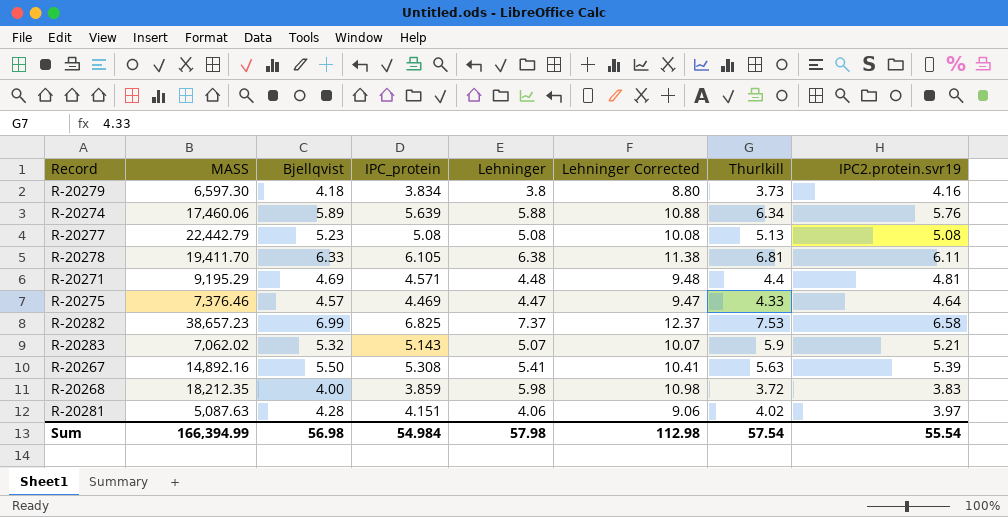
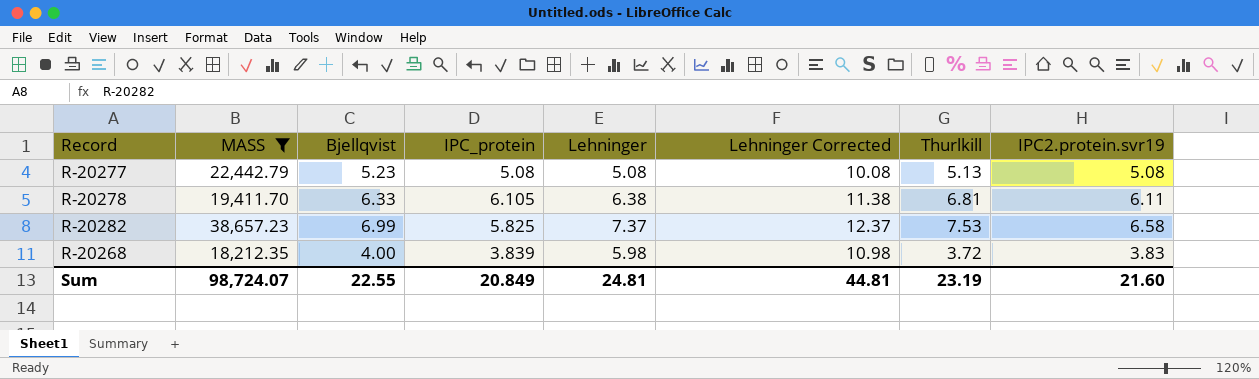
filter: none -> MASS >= 18,212.35
R-20282 | IPC_protein: 6.825 -> 5.825
R-20268 | IPC_protein: 3.859 -> 3.839
Sum | MASS: 166,394.99 -> 98,724.07
Sum | Bjellqvist: 56.98 -> 22.55
Sum | IPC_protein: 54.984 -> 20.849
Sum | Lehninger: 57.98 -> 24.81
Sum | Lehninger Corrected: 112.98 -> 44.81
Sum | Thurlkill: 57.54 -> 23.19
Sum | IPC2.protein.svr19: 55.54 -> 21.60

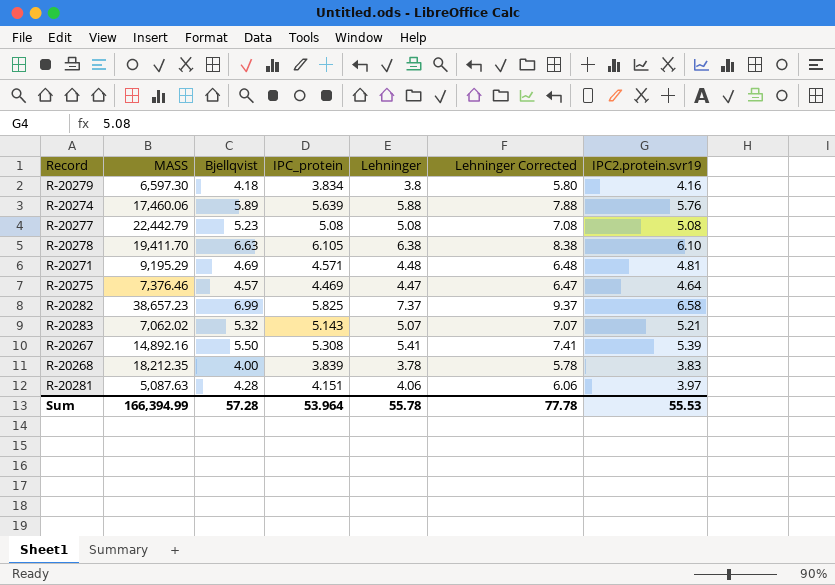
filter: MASS >= 18,212.35 -> none
column Thurlkill | position: 7 -> none
column Lehninger Corrected | formula: [Lehninger] + 5 -> [Lehninger] + 2
R-20278 | Bjellqvist: 6.33 -> 6.63
R-20278 | IPC2.protein.svr19: 6.11 -> 6.10
R-20268 | Lehninger: 5.98 -> 3.78
Sum | MASS: 98,724.07 -> 166,394.99
Sum | Bjellqvist: 22.55 -> 57.28
Sum | IPC_protein: 20.849 -> 53.964
Sum | Lehninger: 24.81 -> 55.78
Sum | Lehninger Corrected: 44.81 -> 77.78
Sum | IPC2.protein.svr19: 21.60 -> 55.53

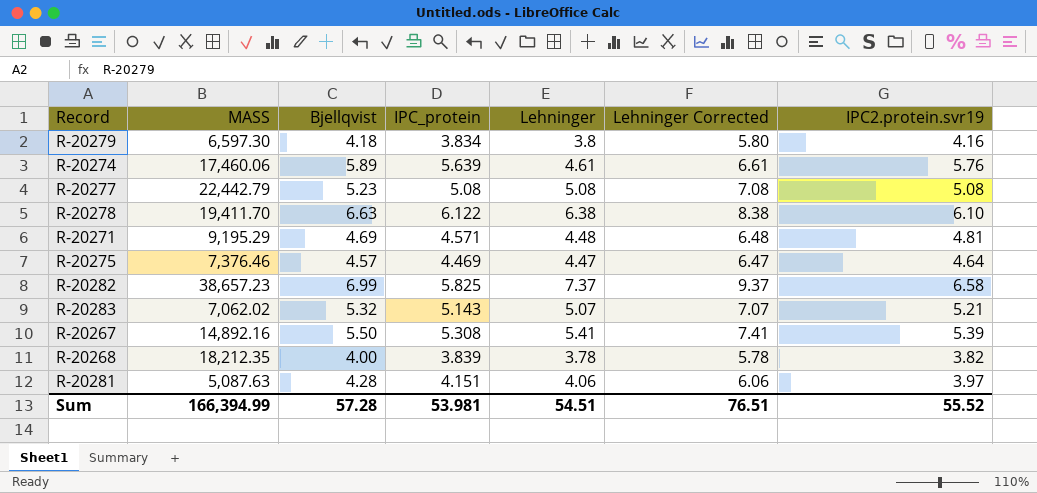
R-20274 | Lehninger: 5.88 -> 4.61
R-20274 | Lehninger Corrected: 7.88 -> 6.61
R-20278 | IPC_protein: 6.105 -> 6.122
R-20268 | IPC2.protein.svr19: 3.83 -> 3.82
Sum | IPC_protein: 53.964 -> 53.981
Sum | Lehninger: 55.78 -> 54.51
Sum | Lehninger Corrected: 77.78 -> 76.51
Sum | IPC2.protein.svr19: 55.53 -> 55.52

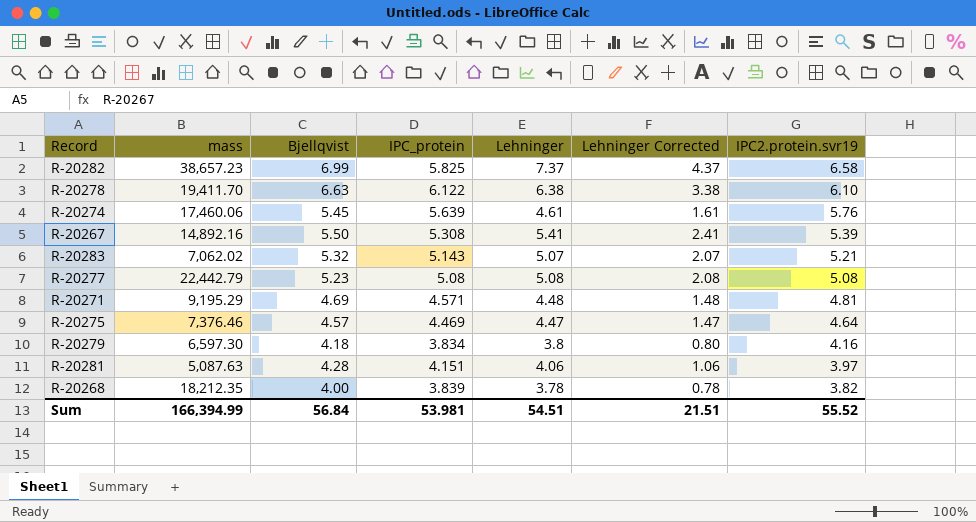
row order: none -> IPC2.protein.svr19 descending
column name: MASS -> mass
column Lehninger Corrected | formula: [Lehninger] + 2 -> [Lehninger] - 3
R-20274 | Bjellqvist: 5.89 -> 5.45
Sum | Bjellqvist: 57.28 -> 56.84
Sum | Lehninger Corrected: 76.51 -> 21.51

